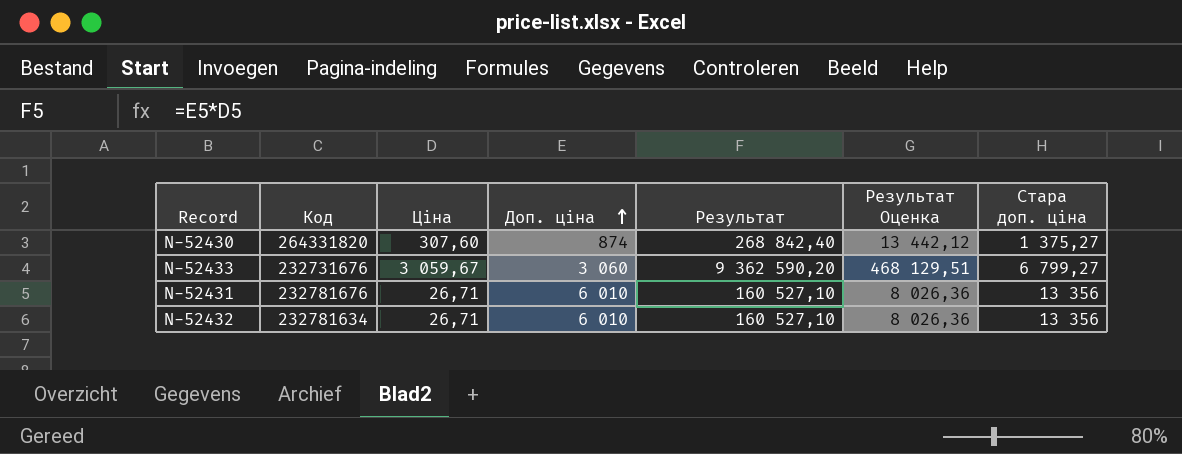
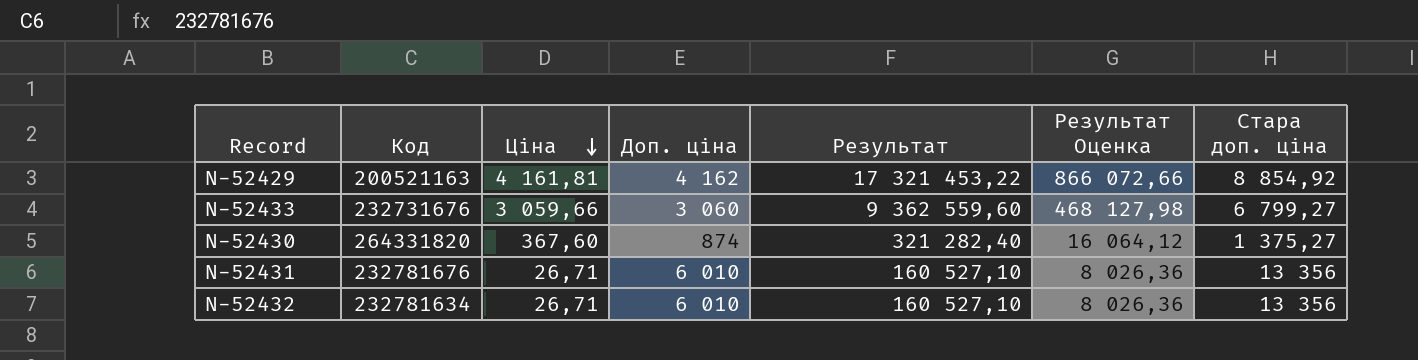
row order: Доп. ціна ascending -> Ціна descending
row N-52429: none -> 200521163 | 4 161,81 | 4 162 | 17 321 453,22 | 866 072,66 | 8 854,92
N-52433 | Ціна: 3 059,67 -> 3 059,66
N-52433 | Результат: 9 362 590,20 -> 9 362 559,60
N-52433 | Результат Оценка: 468 129,51 -> 468 127,98
N-52430 | Ціна: 307,60 -> 367,60
N-52430 | Результат: 268 842,40 -> 321 282,40
N-52430 | Результат Оценка: 13 442,12 -> 16 064,12

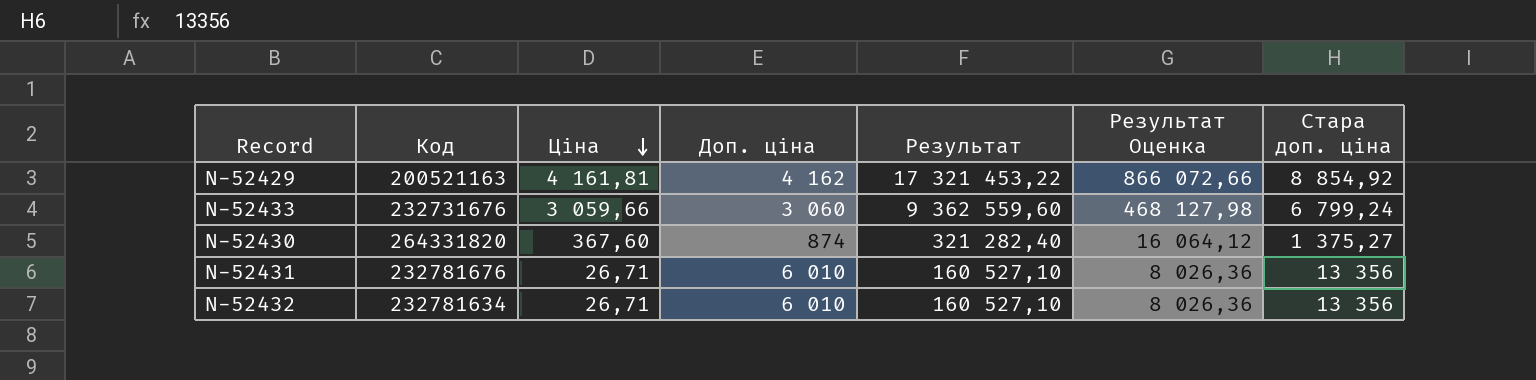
N-52433 | Стара доп. ціна: 6 799,27 -> 6 799,24

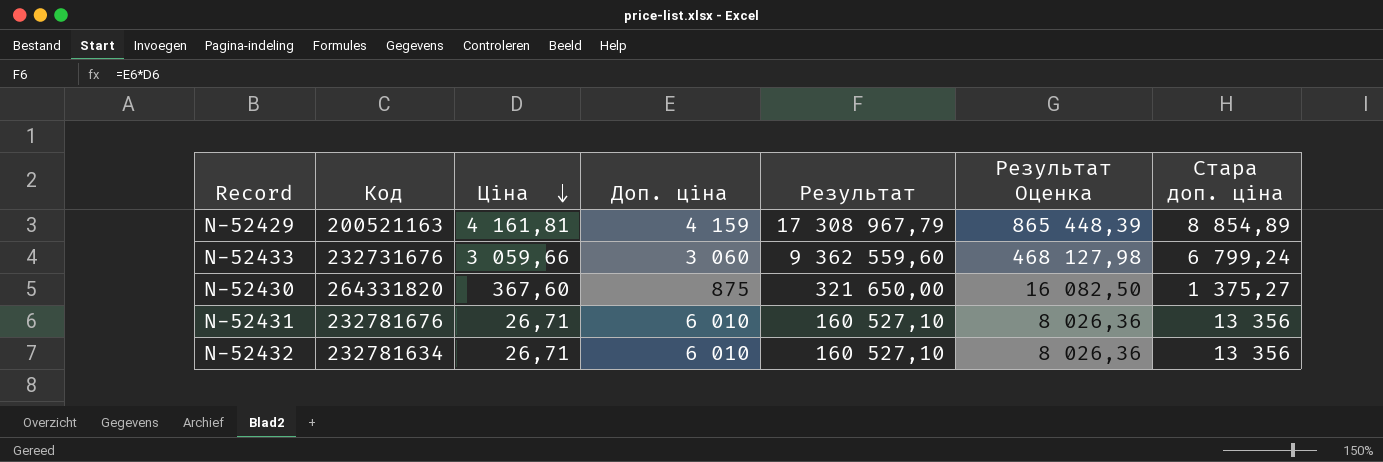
N-52429 | Доп. ціна: 4 162 -> 4 159
N-52429 | Результат: 17 321 453,22 -> 17 308 967,79
N-52429 | Результат Оценка: 866 072,66 -> 865 448,39
N-52429 | Стара доп. ціна: 8 854,92 -> 8 854,89
N-52430 | Доп. ціна: 874 -> 875
N-52430 | Результат: 321 282,40 -> 321 650,00
N-52430 | Результат Оценка: 16 064,12 -> 16 082,50

